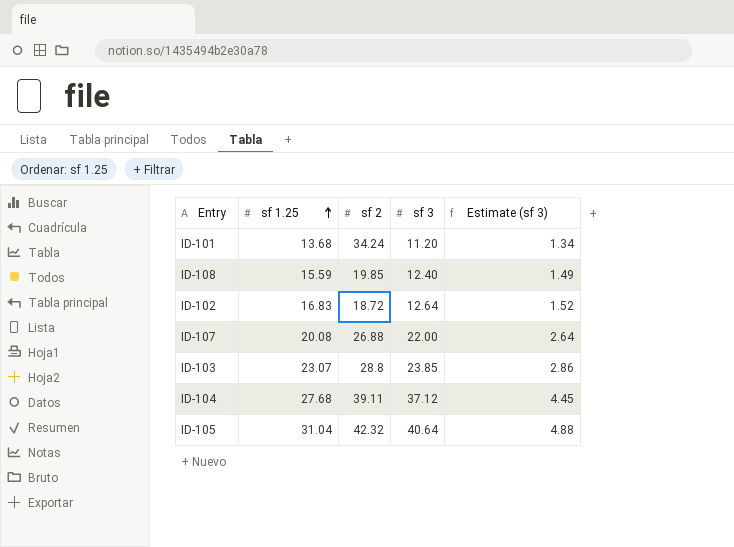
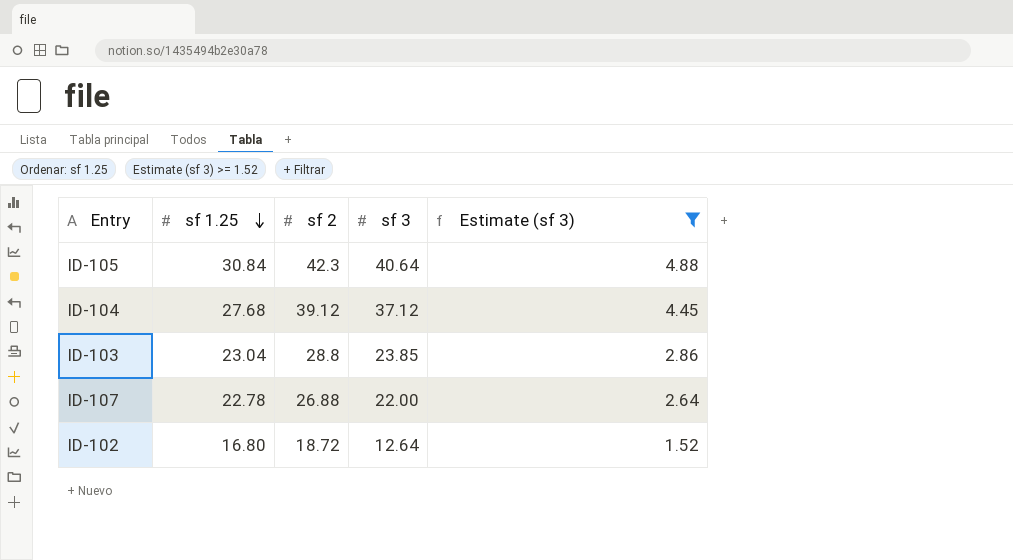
filter: none -> Estimate (sf 3) >= 1.52
row order: sf 1.25 ascending -> sf 1.25 descending
ID-105 | sf 1.25: 31.04 -> 30.84
ID-105 | sf 2: 42.32 -> 42.3
ID-104 | sf 2: 39.11 -> 39.12
ID-103 | sf 1.25: 23.07 -> 23.04
ID-107 | sf 1.25: 20.08 -> 22.78
ID-102 | sf 1.25: 16.83 -> 16.80

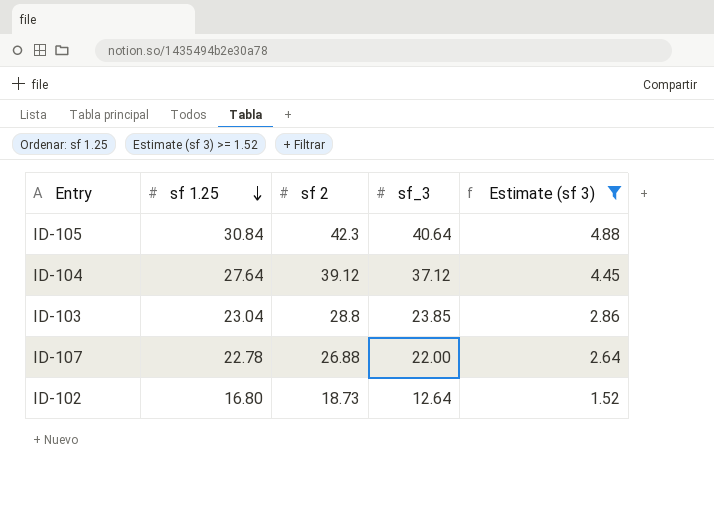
column name: sf 3 -> sf_3
ID-104 | sf 1.25: 27.68 -> 27.64
ID-102 | sf 2: 18.72 -> 18.73

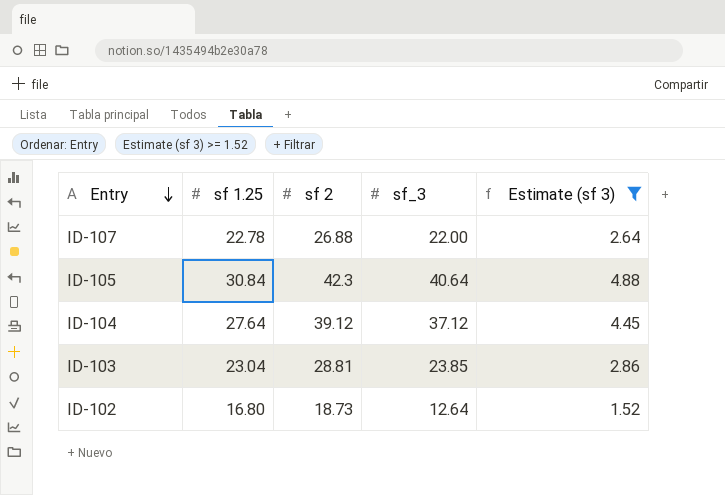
row order: sf 1.25 descending -> Entry descending
ID-103 | sf 2: 28.8 -> 28.81

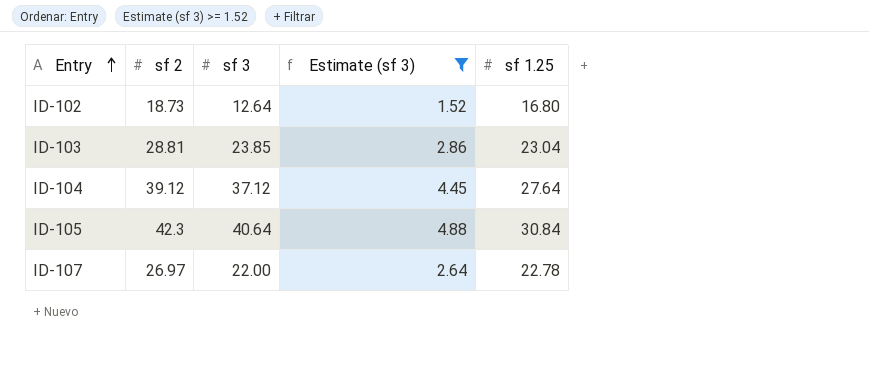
row order: Entry descending -> Entry ascending
column name: sf_3 -> sf 3
column sf 1.25 | position: 2 -> 5
ID-107 | sf 2: 26.88 -> 26.97

